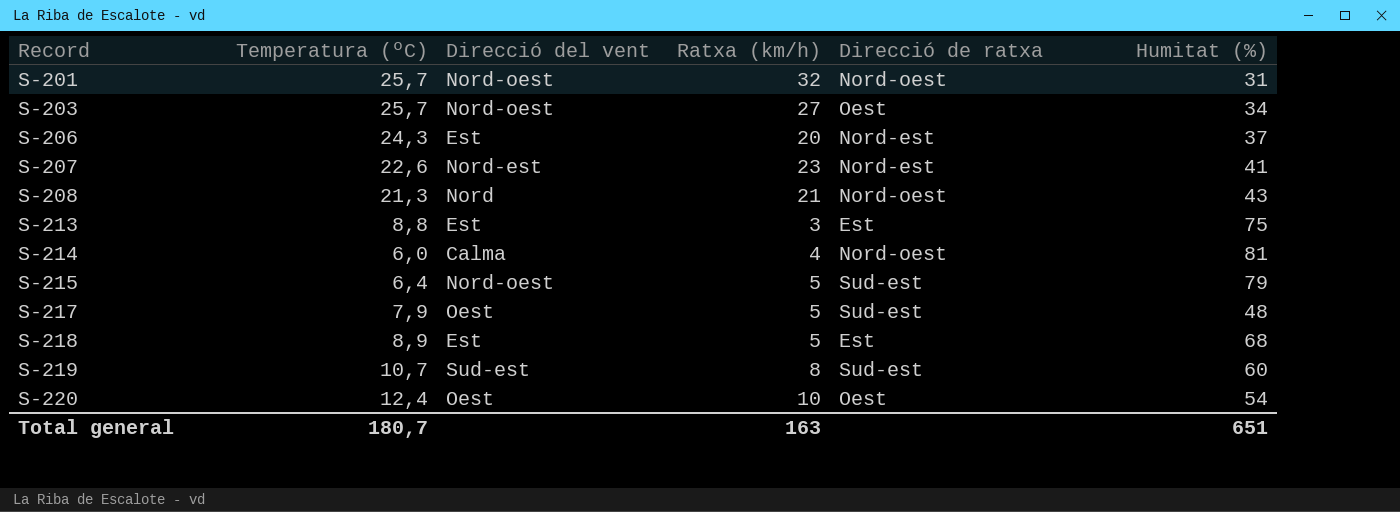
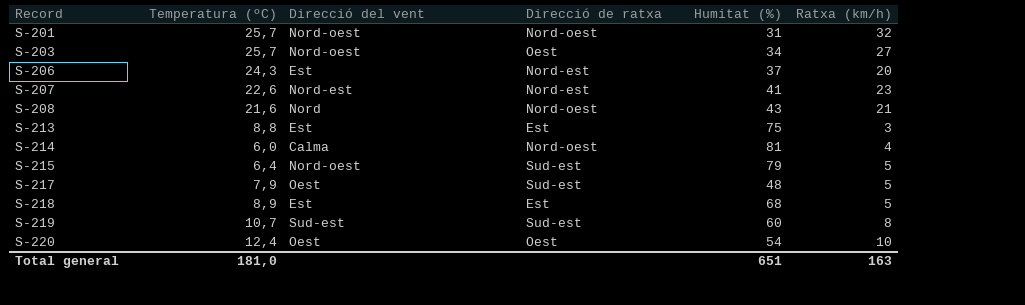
column Ratxa (km/h) | position: 4 -> 6
S-208 | Temperatura (ºC): 21,3 -> 21,6
Total general | Temperatura (ºC): 180,7 -> 181,0

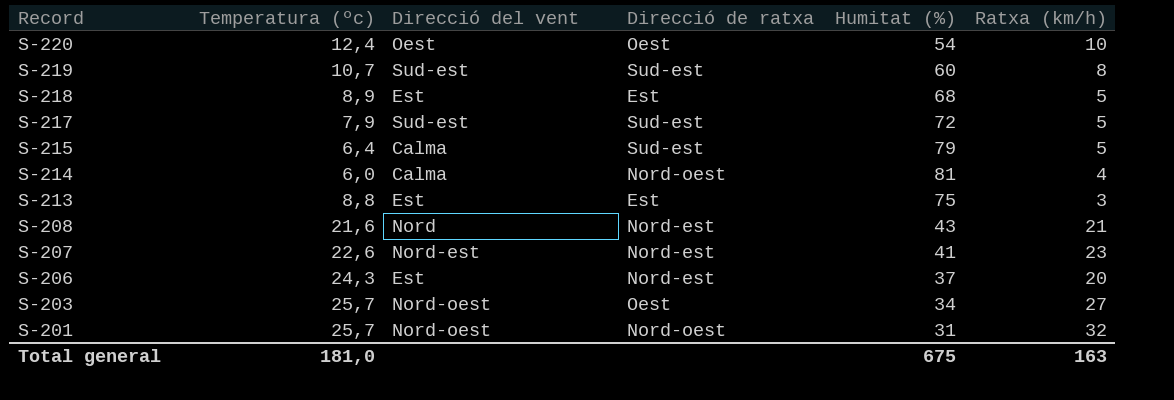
row order: Record ascending -> Record descending
column name: Temperatura (ºC) -> Temperatura (ºc)
S-217 | Direcció del vent: Oest -> Sud-est
S-217 | Humitat (%): 48 -> 72
S-215 | Direcció del vent: Nord-oest -> Calma
S-208 | Direcció de ratxa: Nord-oest -> Nord-est
Total general | Humitat (%): 651 -> 675

